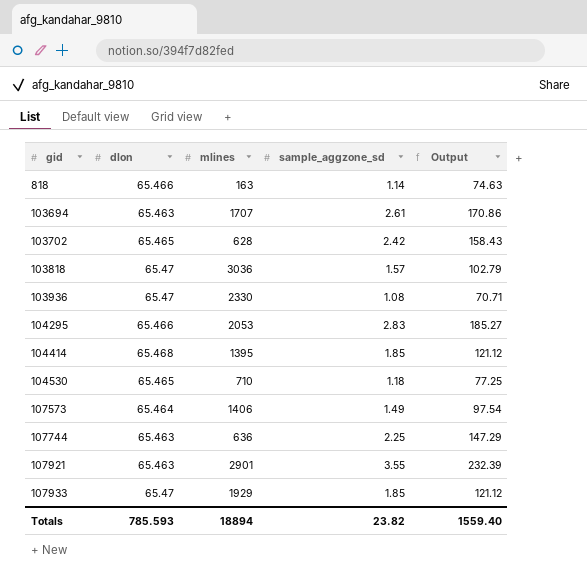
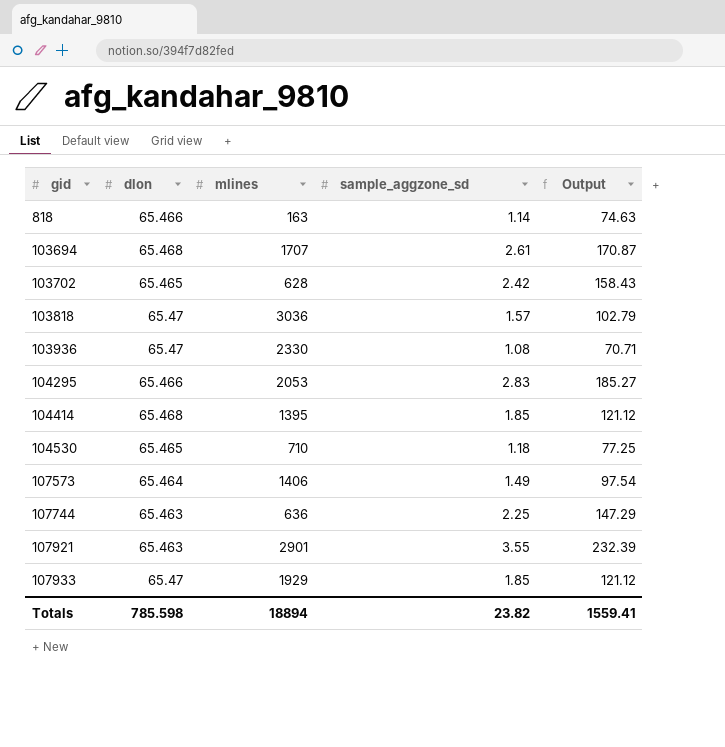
103694 | dlon: 65.463 -> 65.468
103694 | Output: 170.86 -> 170.87
Totals | dlon: 785.593 -> 785.598
Totals | Output: 1559.40 -> 1559.41

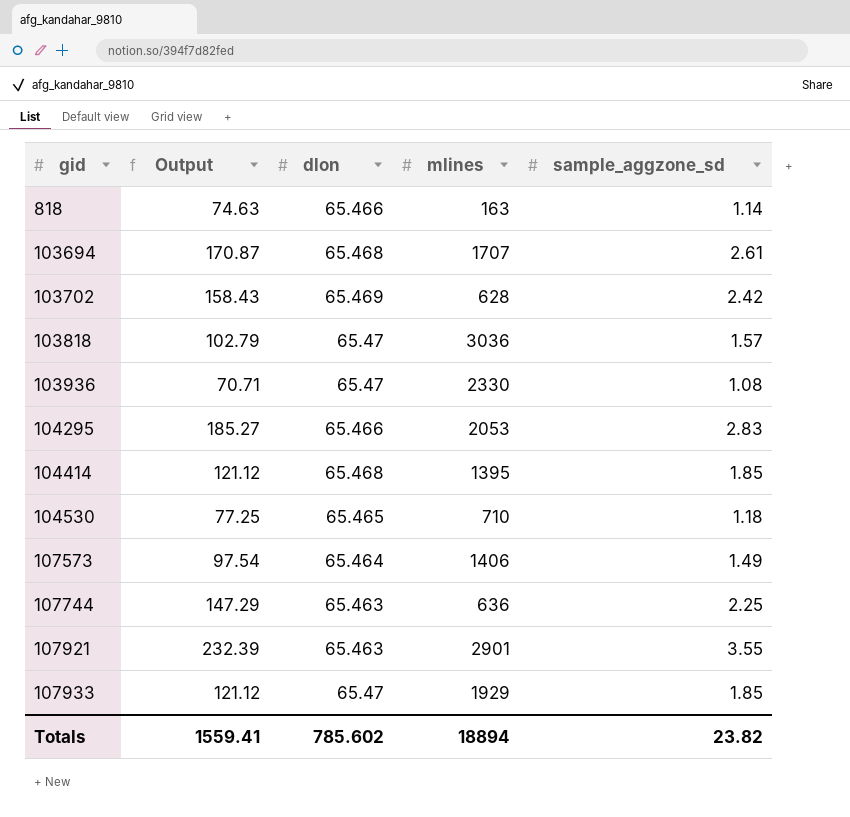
column Output | position: 5 -> 2
103702 | dlon: 65.465 -> 65.469
Totals | dlon: 785.598 -> 785.602

